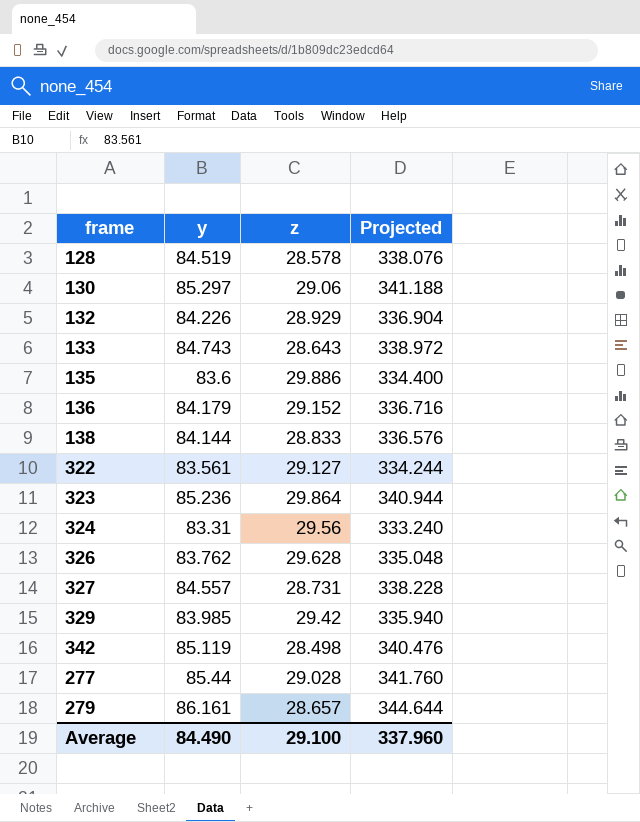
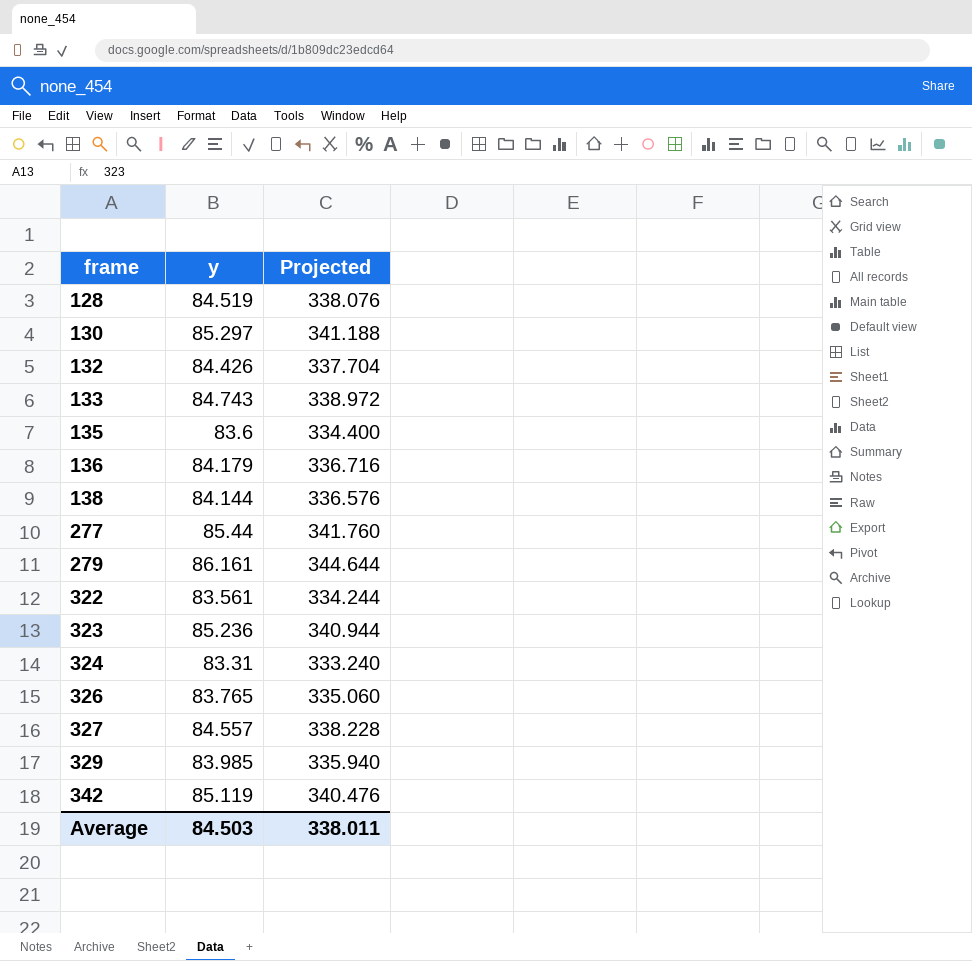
row order: none -> frame ascending
column z | position: 3 -> none
132 | y: 84.226 -> 84.426
132 | Projected: 336.904 -> 337.704
326 | y: 83.762 -> 83.765
326 | Projected: 335.048 -> 335.060
Average | y: 84.490 -> 84.503
Average | Projected: 337.960 -> 338.011

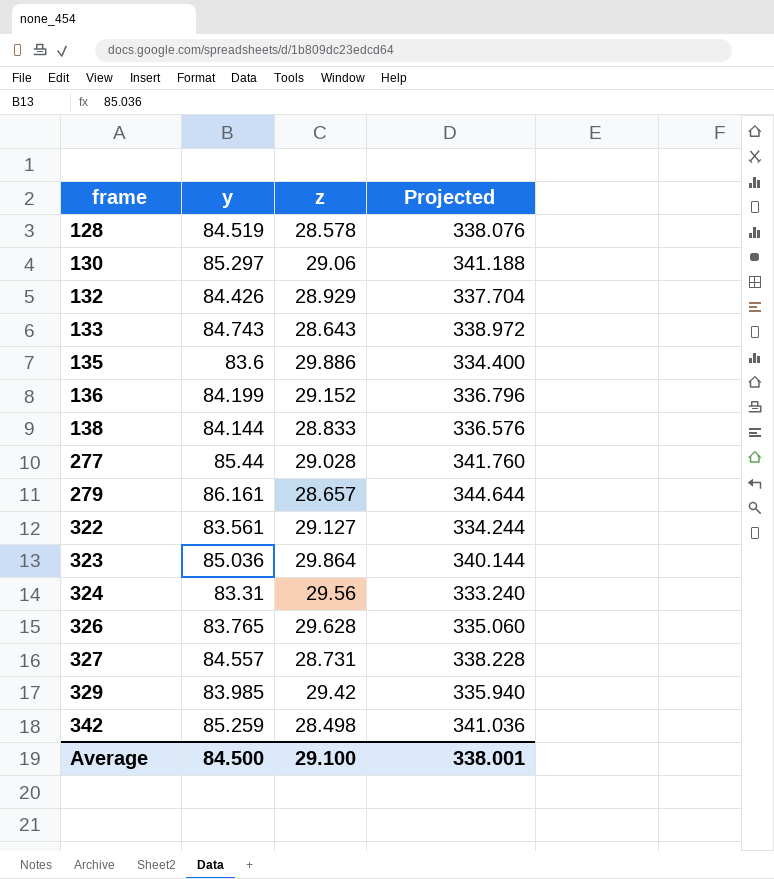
column z | position: none -> 3
136 | y: 84.179 -> 84.199
136 | Projected: 336.716 -> 336.796
323 | y: 85.236 -> 85.036
323 | Projected: 340.944 -> 340.144
342 | y: 85.119 -> 85.259
342 | Projected: 340.476 -> 341.036
Average | y: 84.503 -> 84.500
Average | Projected: 338.011 -> 338.001

